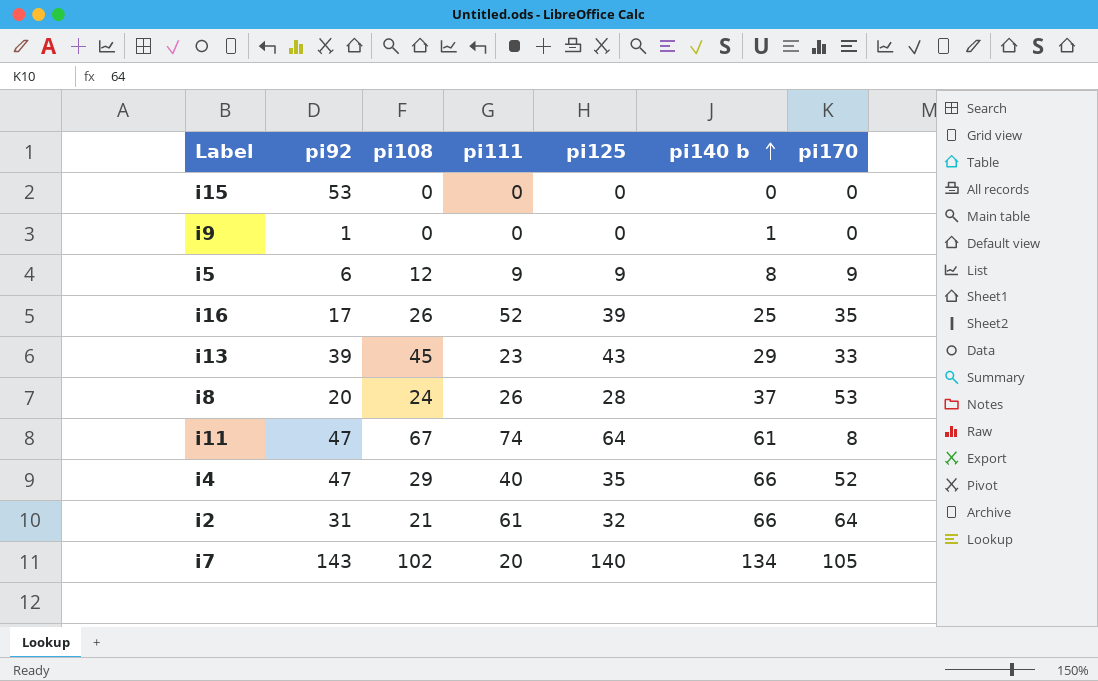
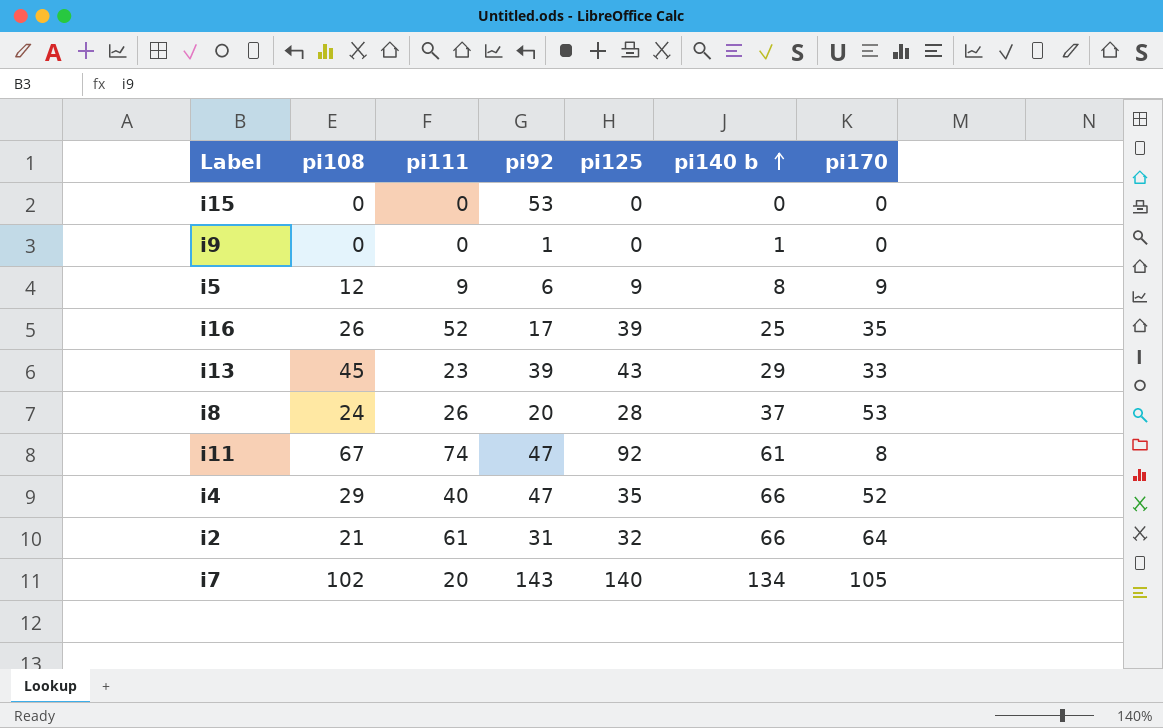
column pi92 | position: 2 -> 4
i11 | pi125: 64 -> 92

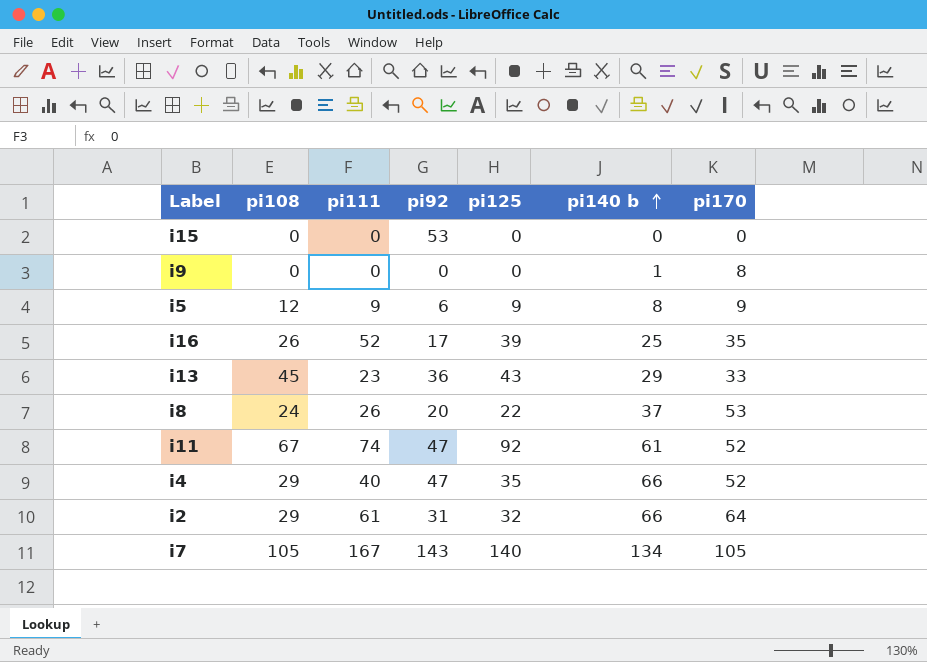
i9 | pi92: 1 -> 0
i9 | pi170: 0 -> 8
i13 | pi92: 39 -> 36
i8 | pi125: 28 -> 22
i11 | pi170: 8 -> 52
i2 | pi108: 21 -> 29
i7 | pi108: 102 -> 105
i7 | pi111: 20 -> 167

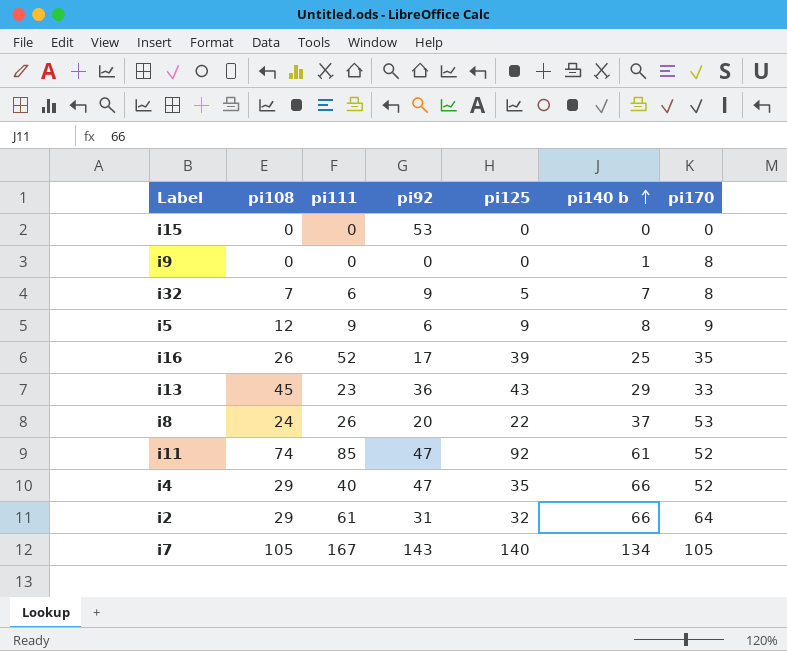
row i32: none -> 7 | 6 | 9 | 5 | 7 | 8
i11 | pi108: 67 -> 74
i11 | pi111: 74 -> 85

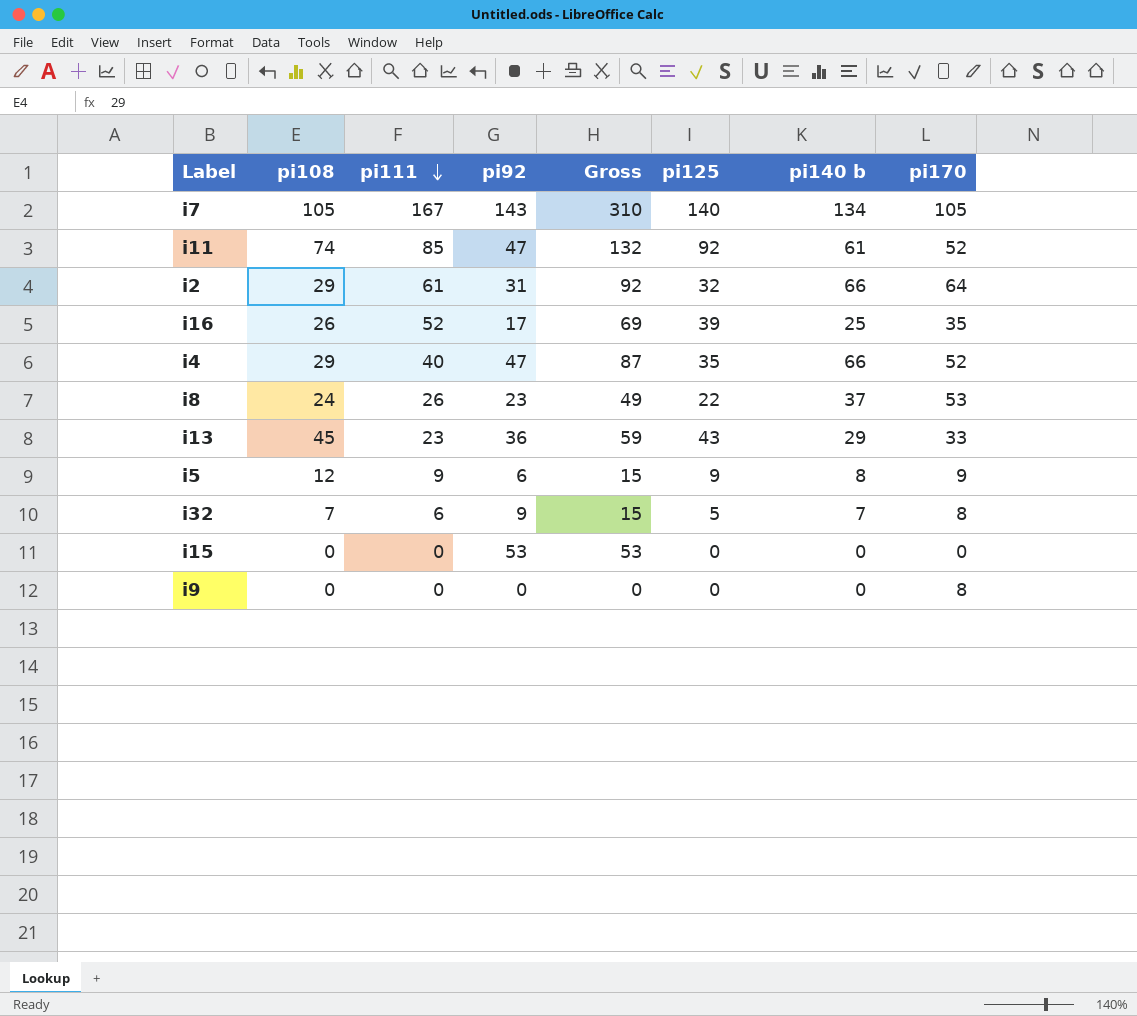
row order: pi140 b ascending -> pi111 descending
column Gross | formula: none -> [pi111] + [pi92]
i8 | pi92: 20 -> 23
i9 | pi140 b: 1 -> 0

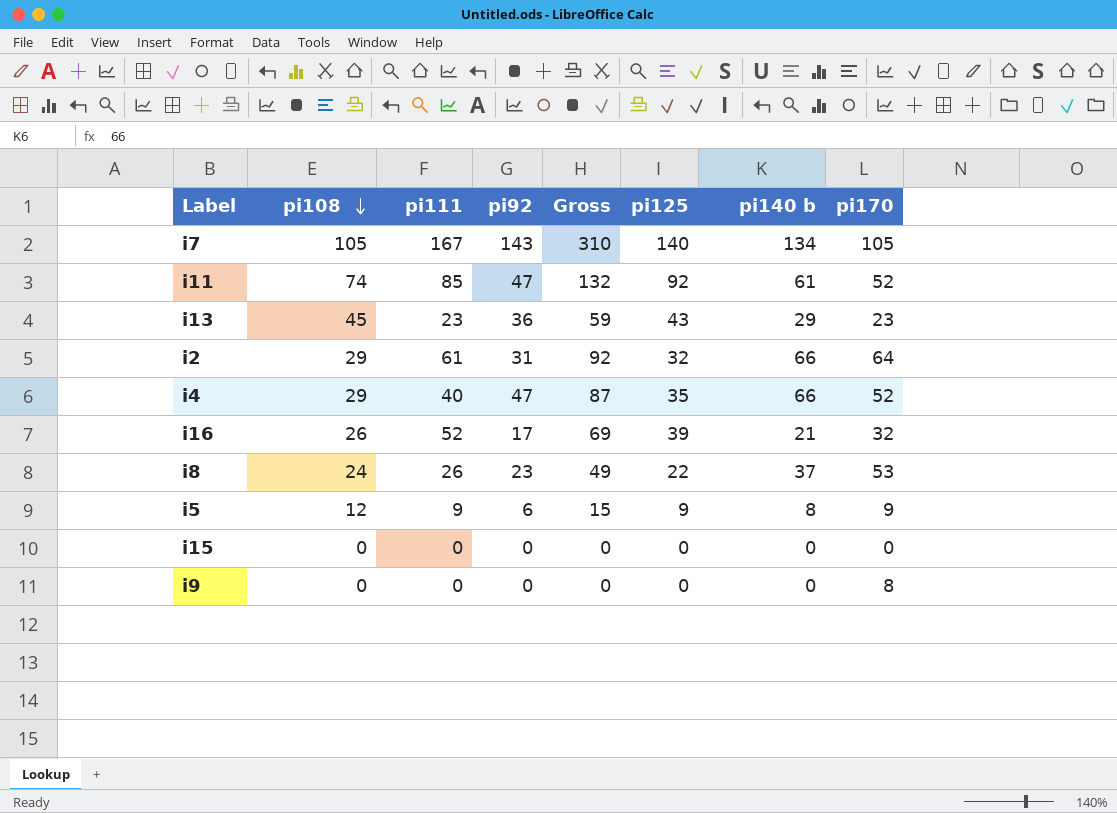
row order: pi111 descending -> pi108 descending
row i32: 7 | 6 | 9 | 15 | 5 | 7 | 8 -> none
i13 | pi170: 33 -> 23
i16 | pi140 b: 25 -> 21
i16 | pi170: 35 -> 32
i15 | pi92: 53 -> 0
i15 | Gross: 53 -> 0

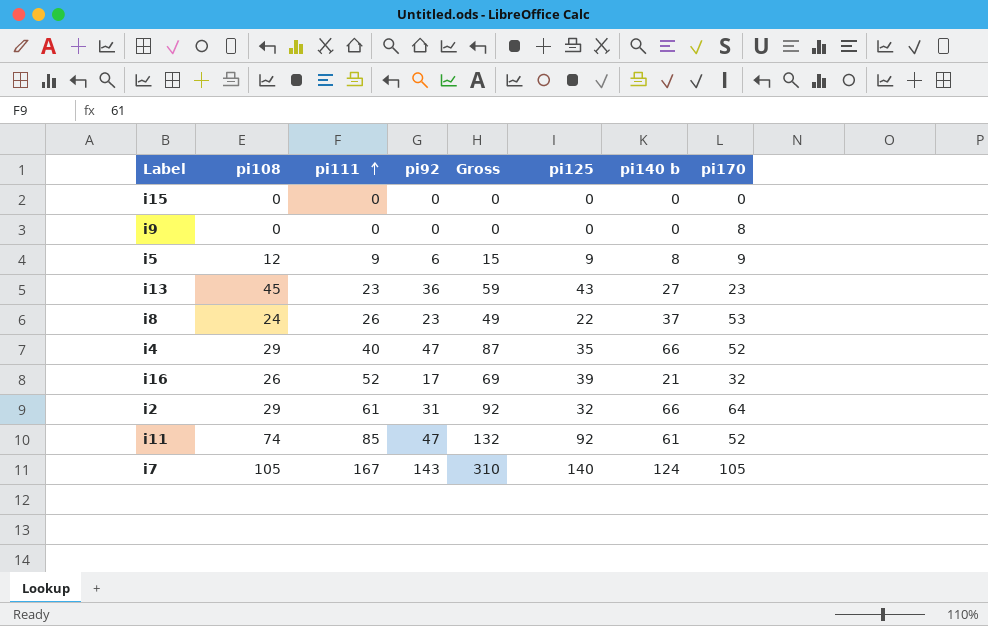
row order: pi108 descending -> pi111 ascending
i13 | pi140 b: 29 -> 27
i7 | pi140 b: 134 -> 124

